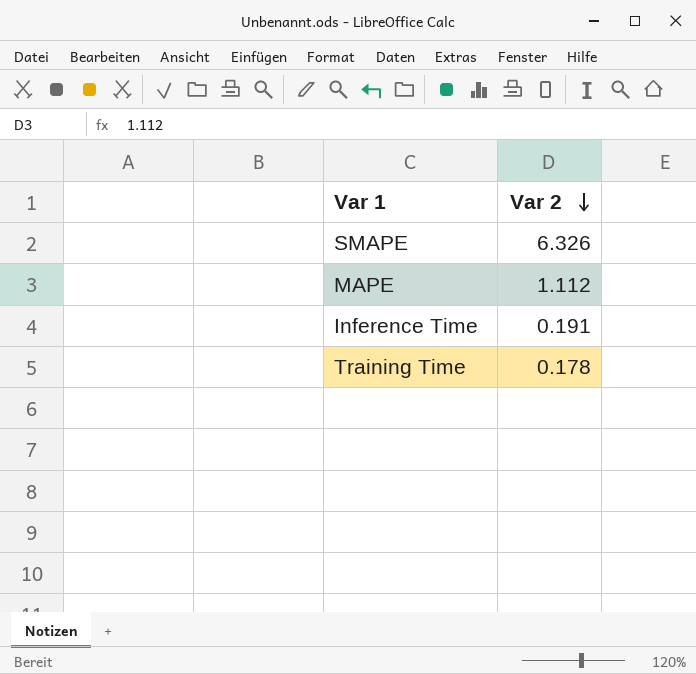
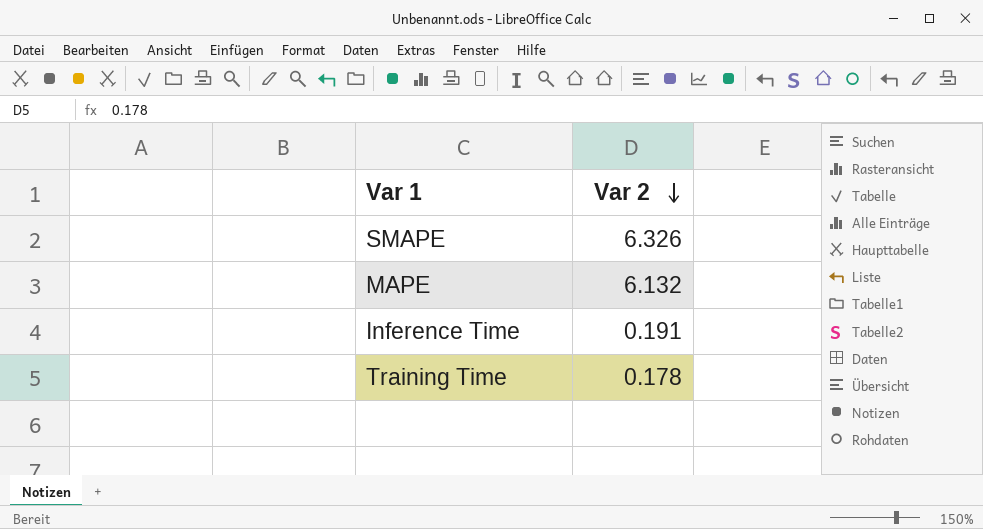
MAPE | Var 2: 1.112 -> 6.132

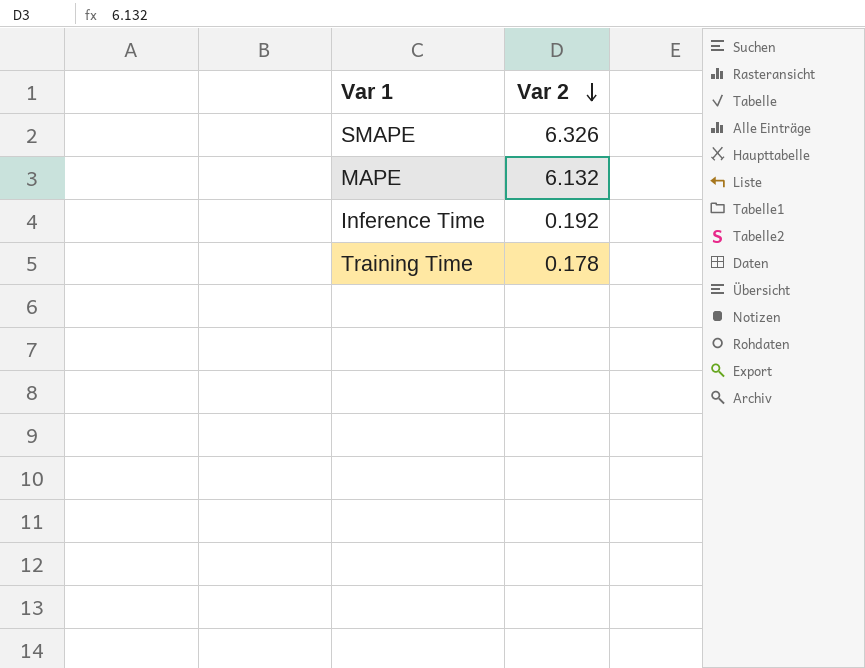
Inference Time | Var 2: 0.191 -> 0.192

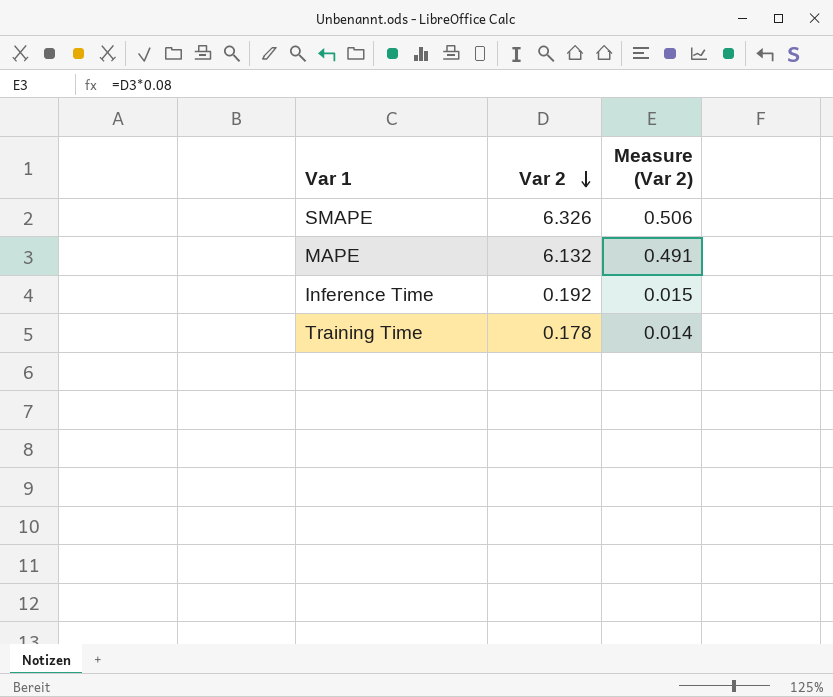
column Measure (Var 2) | formula: none -> [Var 2] * 0.08

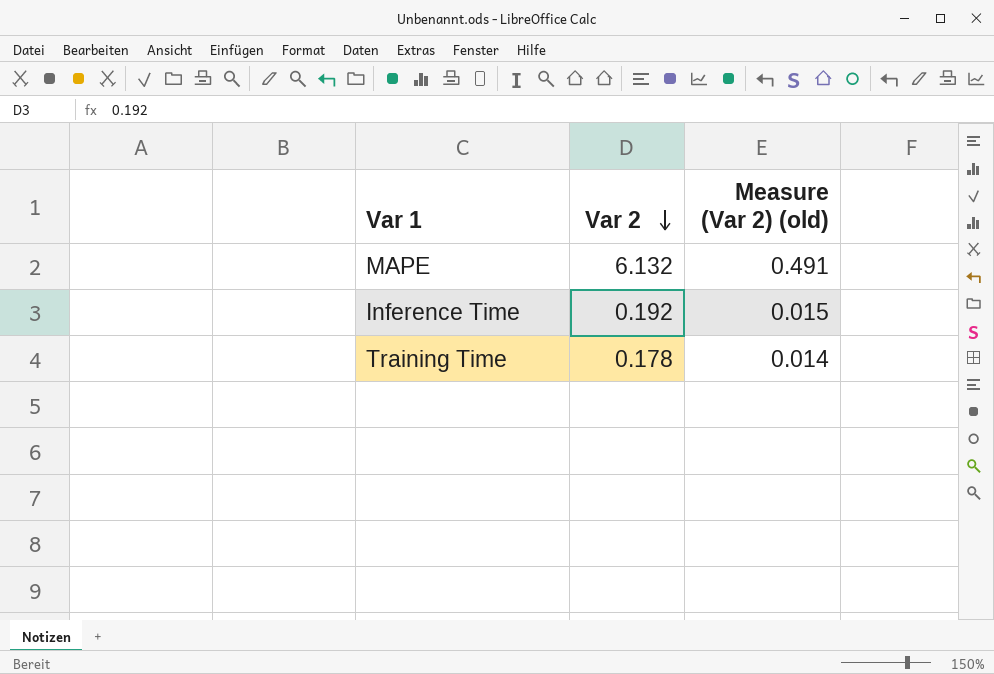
column name: Measure (Var 2) -> Measure (Var 2) (old)
row SMAPE: 6.326 | 0.506 -> none

